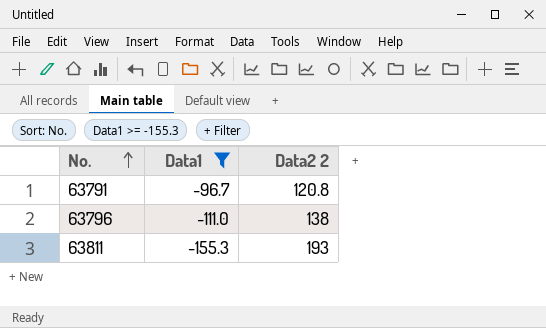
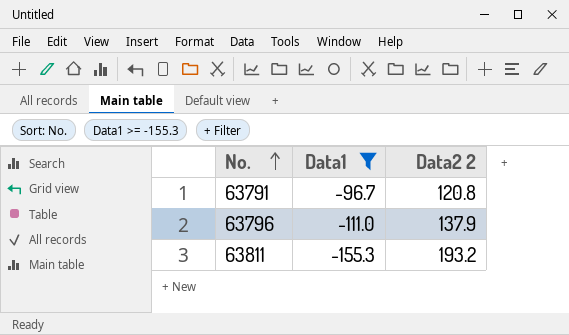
63796 | Data2 2: 138 -> 137.9
63811 | Data2 2: 193 -> 193.2

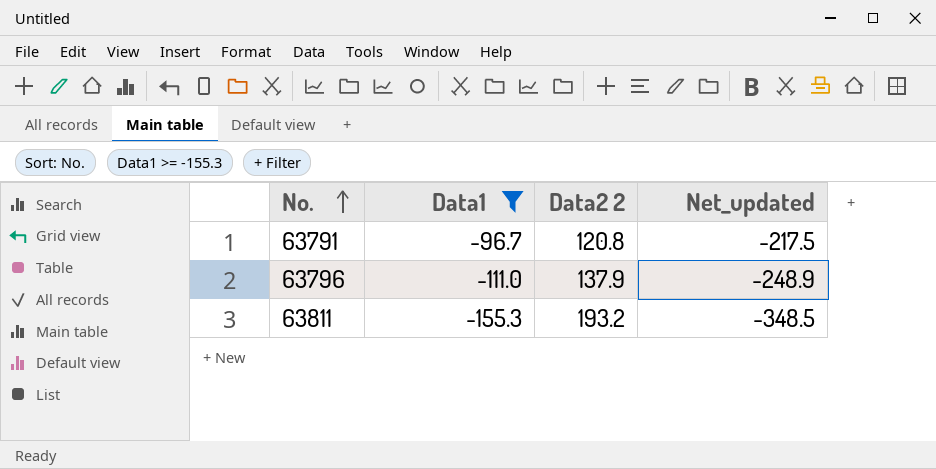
column Net_updated | formula: none -> [Data1] - [Data2 2]

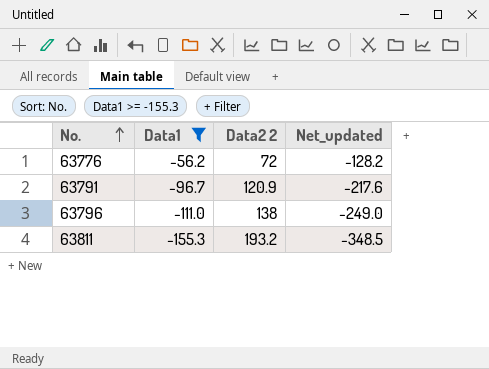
row 63776: none -> -56.2 | 72 | -128.2
63791 | Data2 2: 120.8 -> 120.9
63791 | Net_updated: -217.5 -> -217.6
63796 | Data2 2: 137.9 -> 138
63796 | Net_updated: -248.9 -> -249.0

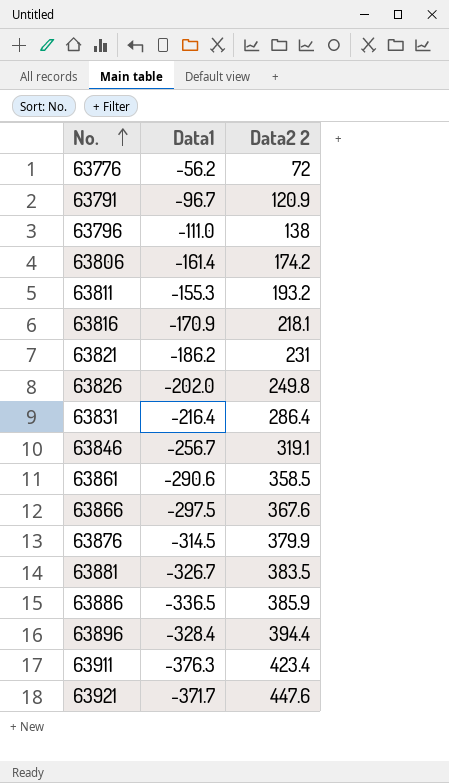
filter: Data1 >= -155.3 -> none
column Net_updated | formula: [Data1] - [Data2 2] -> none

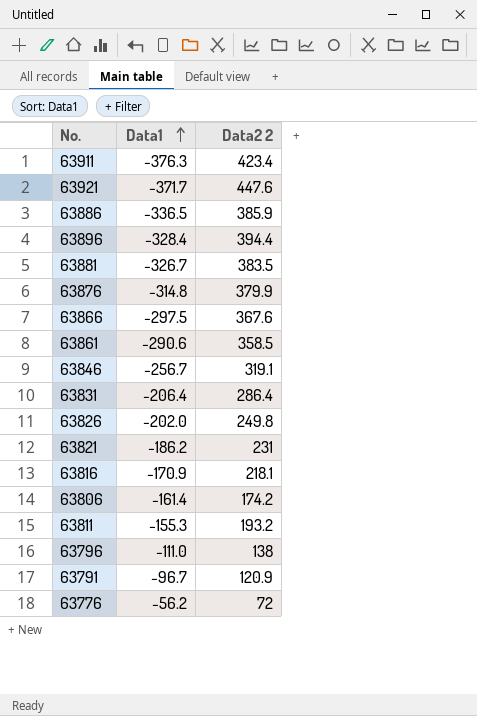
row order: No. ascending -> Data1 ascending
63876 | Data1: -314.5 -> -314.8
63831 | Data1: -216.4 -> -206.4

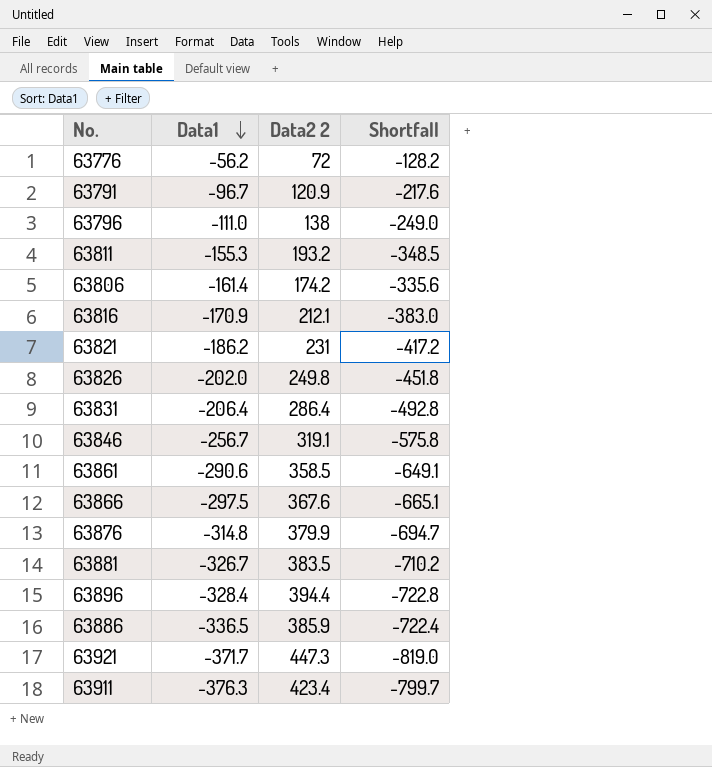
row order: Data1 ascending -> Data1 descending
column Shortfall | formula: none -> [Data1] - [Data2 2]
63816 | Data2 2: 218.1 -> 212.1
63921 | Data2 2: 447.6 -> 447.3

